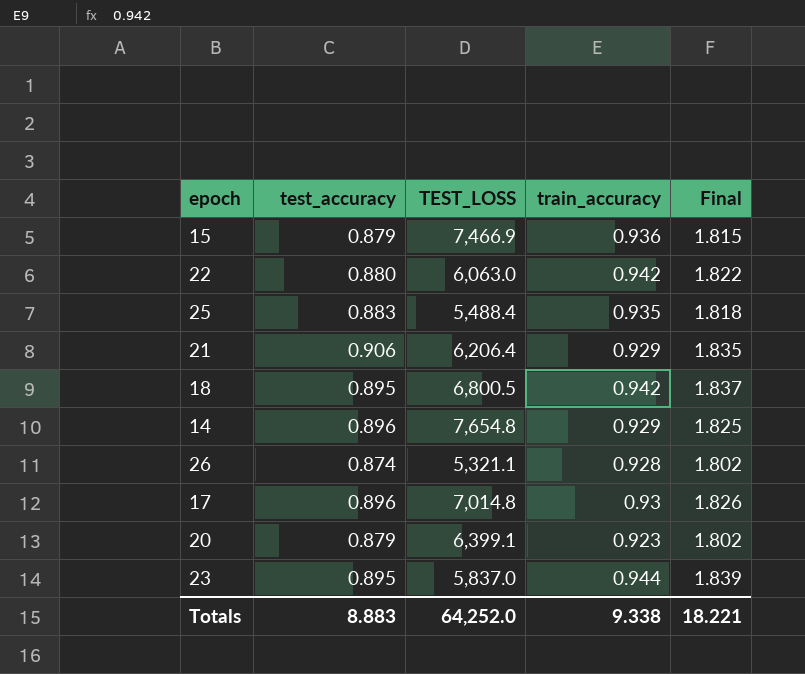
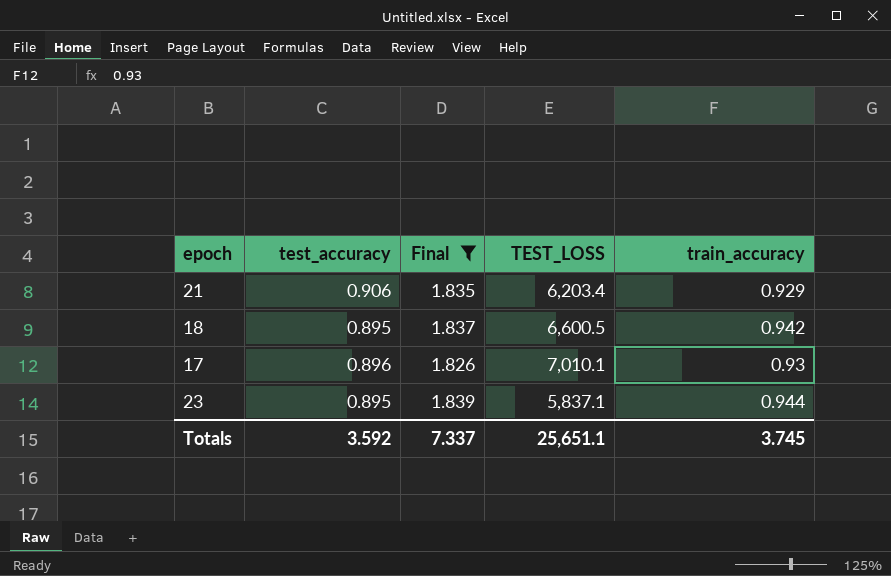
filter: none -> Final >= 1.826
column Final | position: 5 -> 3
21 | TEST_LOSS: 6,206.4 -> 6,203.4
18 | TEST_LOSS: 6,800.5 -> 6,600.5
17 | TEST_LOSS: 7,014.8 -> 7,010.1
23 | TEST_LOSS: 5,837.0 -> 5,837.1
Totals | test_accuracy: 8.883 -> 3.592
Totals | Final: 18.221 -> 7.337
Totals | TEST_LOSS: 64,252.0 -> 25,651.1
Totals | train_accuracy: 9.338 -> 3.745

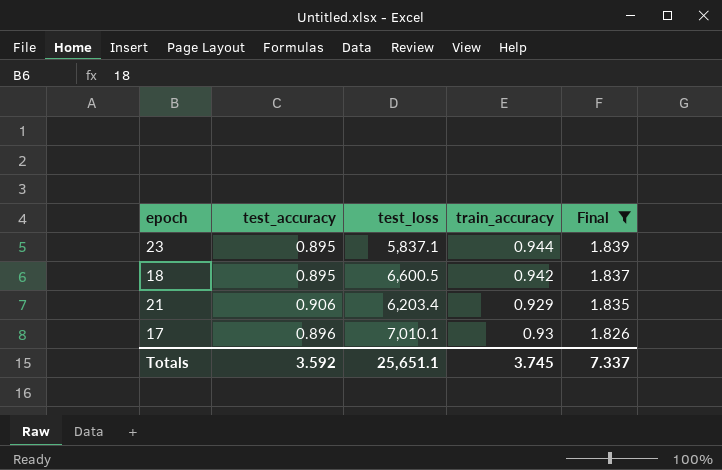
row order: none -> Final descending
column name: TEST_LOSS -> test_loss
column Final | position: 3 -> 5

